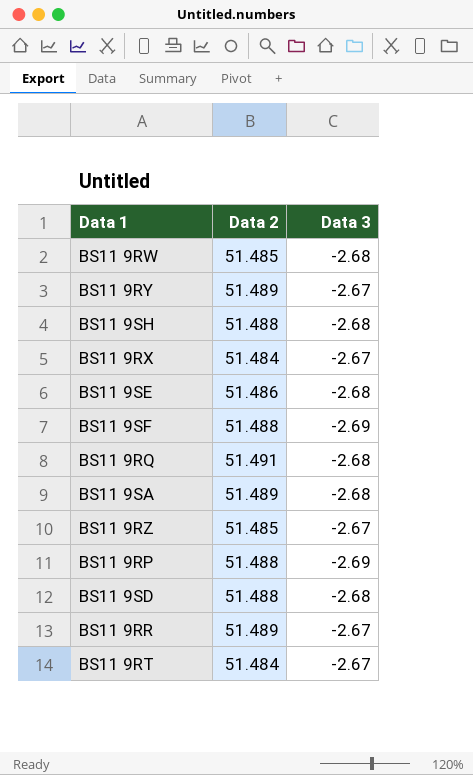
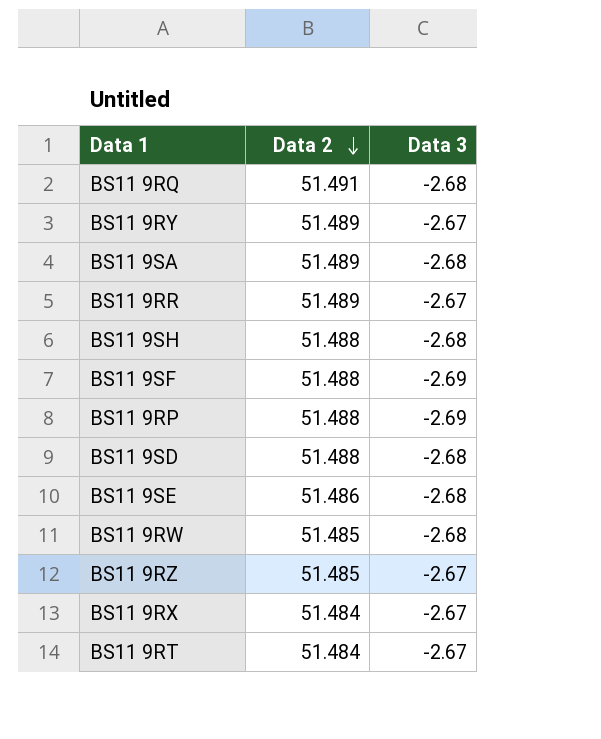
row order: none -> Data 2 descending

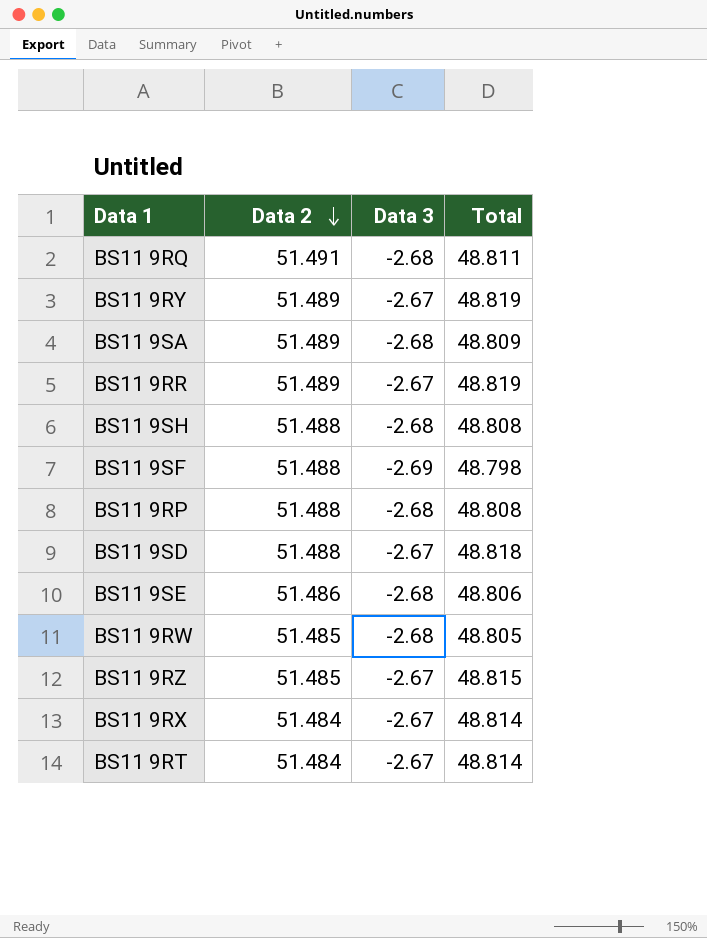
column Total | formula: none -> [Data 2] + [Data 3]
BS11 9RP | Data 3: -2.69 -> -2.68
BS11 9SD | Data 3: -2.68 -> -2.67

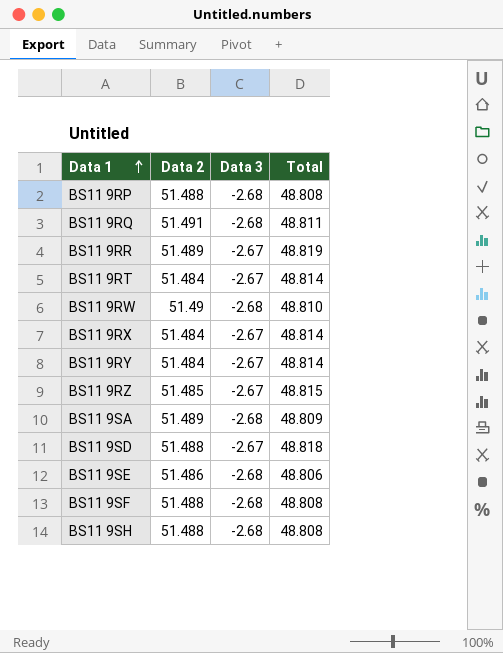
row order: Data 2 descending -> Data 1 ascending
BS11 9RW | Data 2: 51.485 -> 51.49
BS11 9RW | Total: 48.805 -> 48.810
BS11 9RY | Data 2: 51.489 -> 51.484
BS11 9RY | Total: 48.819 -> 48.814
BS11 9SF | Data 3: -2.69 -> -2.68
BS11 9SF | Total: 48.798 -> 48.808

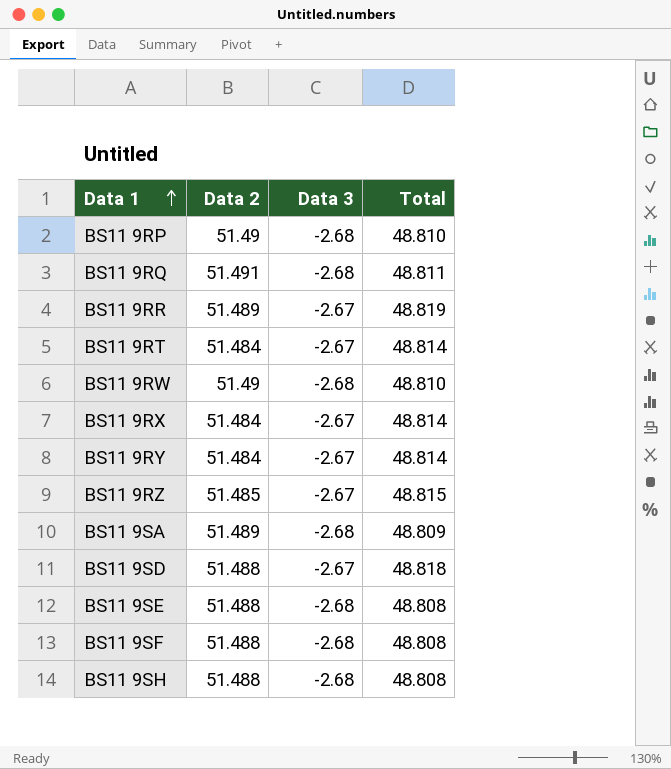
BS11 9RP | Data 2: 51.488 -> 51.49
BS11 9RP | Total: 48.808 -> 48.810
BS11 9SE | Data 2: 51.486 -> 51.488
BS11 9SE | Total: 48.806 -> 48.808

